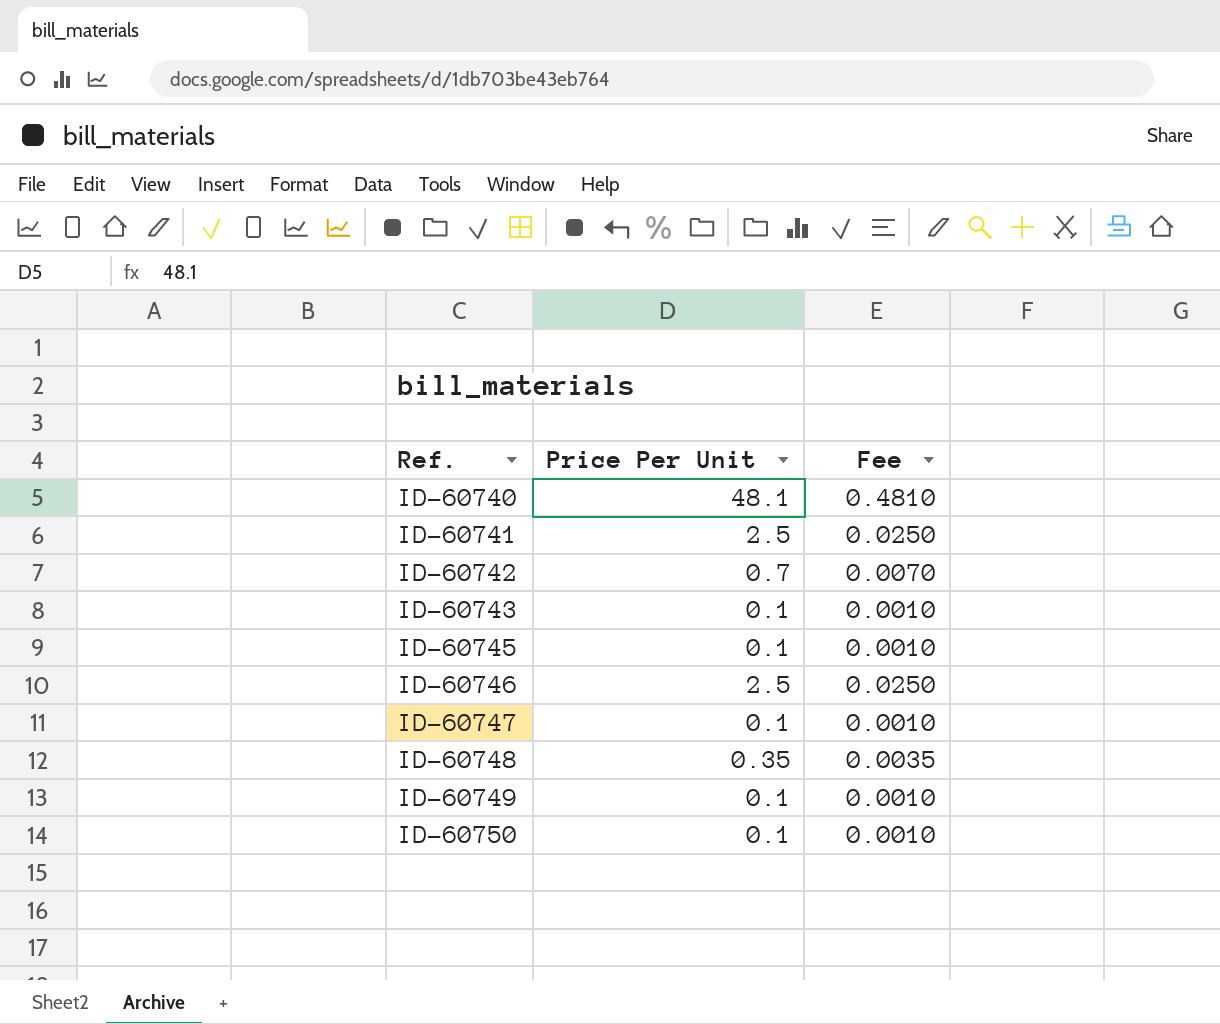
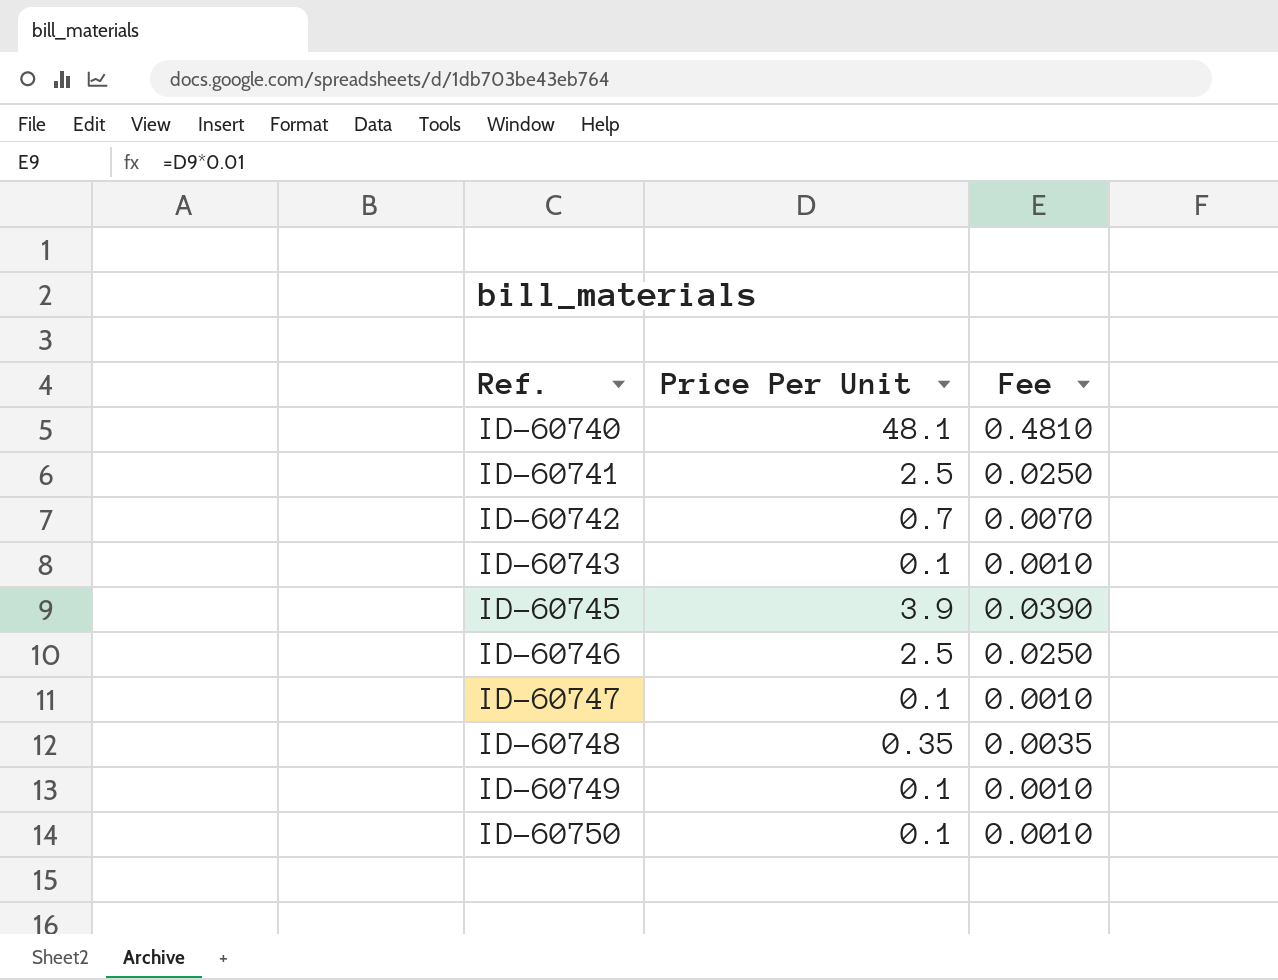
ID-60745 | Price Per Unit: 0.1 -> 3.9
ID-60745 | Fee: 0.0010 -> 0.0390

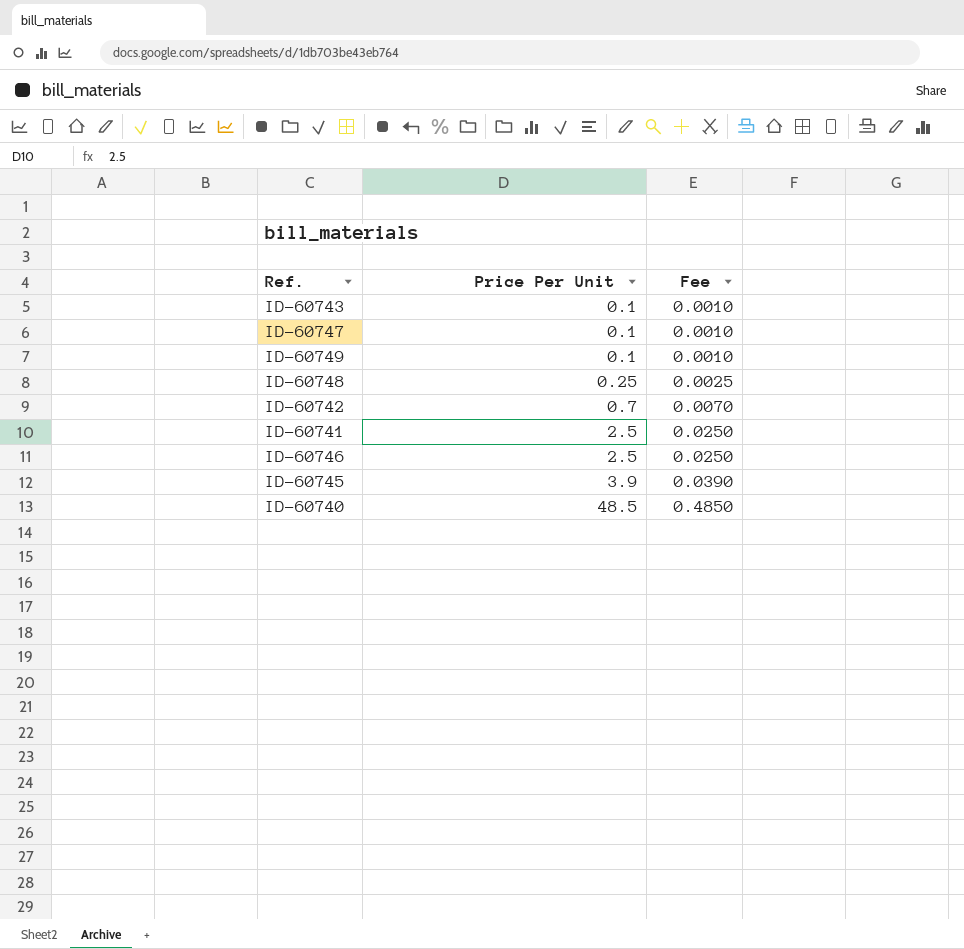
row order: Ref. ascending -> Price Per Unit ascending
row ID-60750: 0.1 | 0.0010 -> none
ID-60748 | Price Per Unit: 0.35 -> 0.25
ID-60748 | Fee: 0.0035 -> 0.0025
ID-60740 | Price Per Unit: 48.1 -> 48.5
ID-60740 | Fee: 0.4810 -> 0.4850

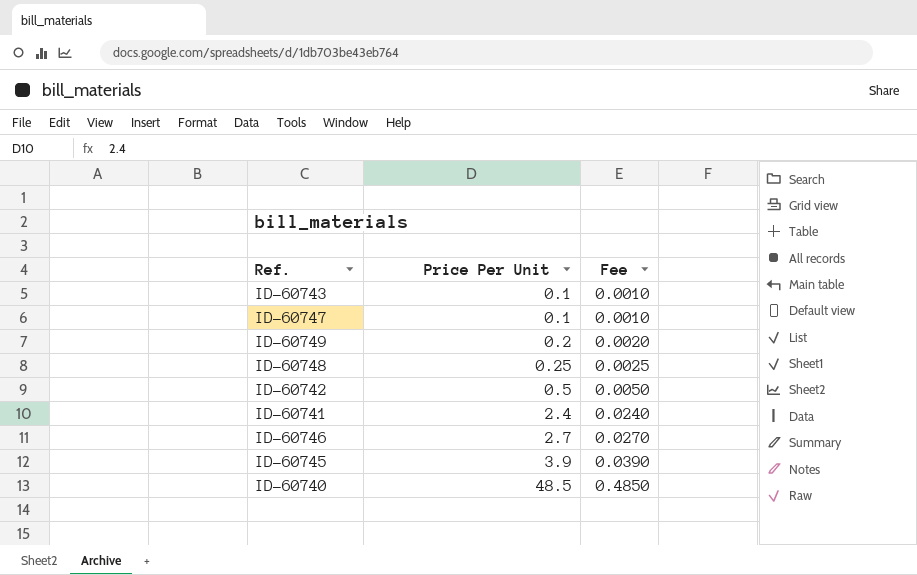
ID-60749 | Price Per Unit: 0.1 -> 0.2
ID-60749 | Fee: 0.0010 -> 0.0020
ID-60742 | Price Per Unit: 0.7 -> 0.5
ID-60742 | Fee: 0.0070 -> 0.0050
ID-60741 | Price Per Unit: 2.5 -> 2.4
ID-60741 | Fee: 0.0250 -> 0.0240
ID-60746 | Price Per Unit: 2.5 -> 2.7
ID-60746 | Fee: 0.0250 -> 0.0270

